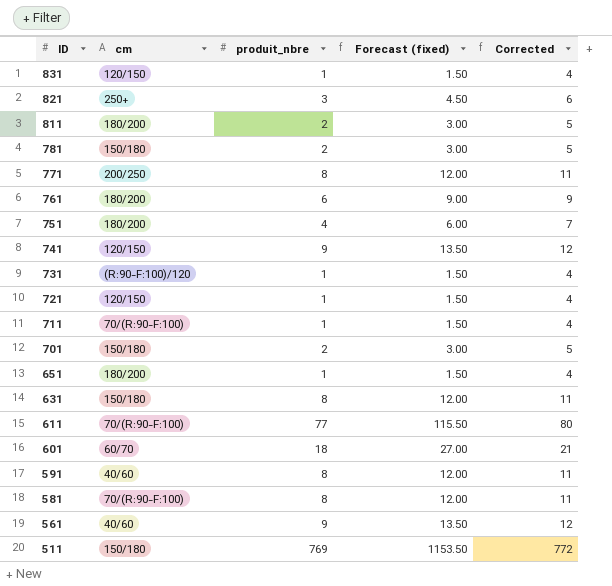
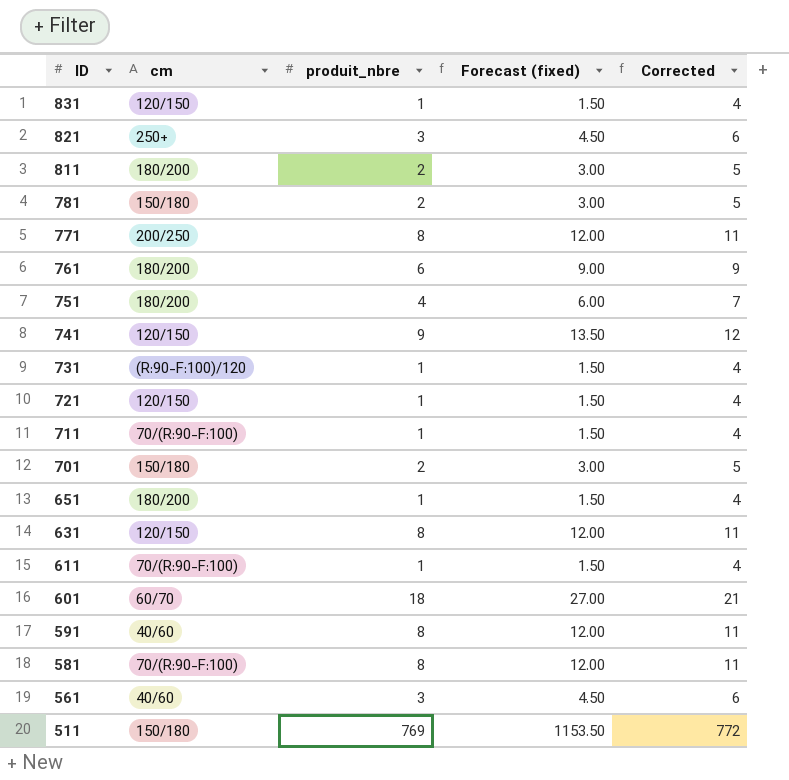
631 | cm: 150/180 -> 120/150
611 | produit_nbre: 77 -> 1
611 | Forecast (fixed): 115.50 -> 1.50
611 | Corrected: 80 -> 4
561 | produit_nbre: 9 -> 3
561 | Forecast (fixed): 13.50 -> 4.50
561 | Corrected: 12 -> 6

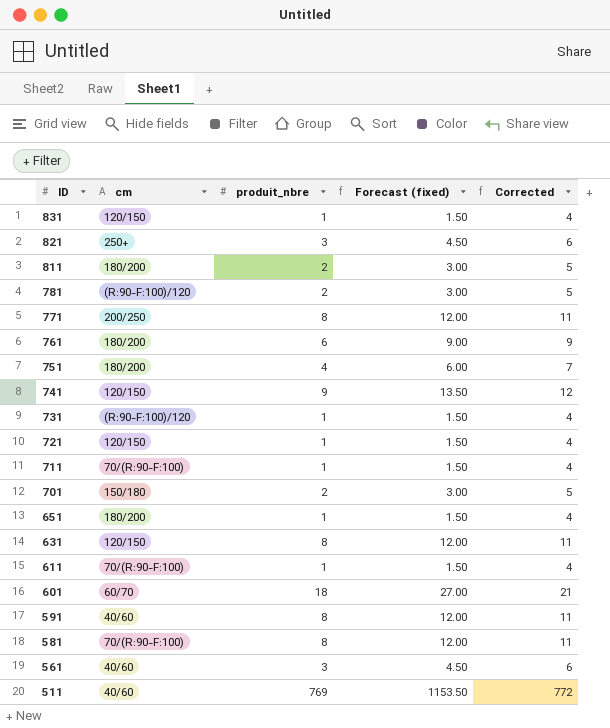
781 | cm: 150/180 -> (R:90-F:100)/120
511 | cm: 150/180 -> 40/60

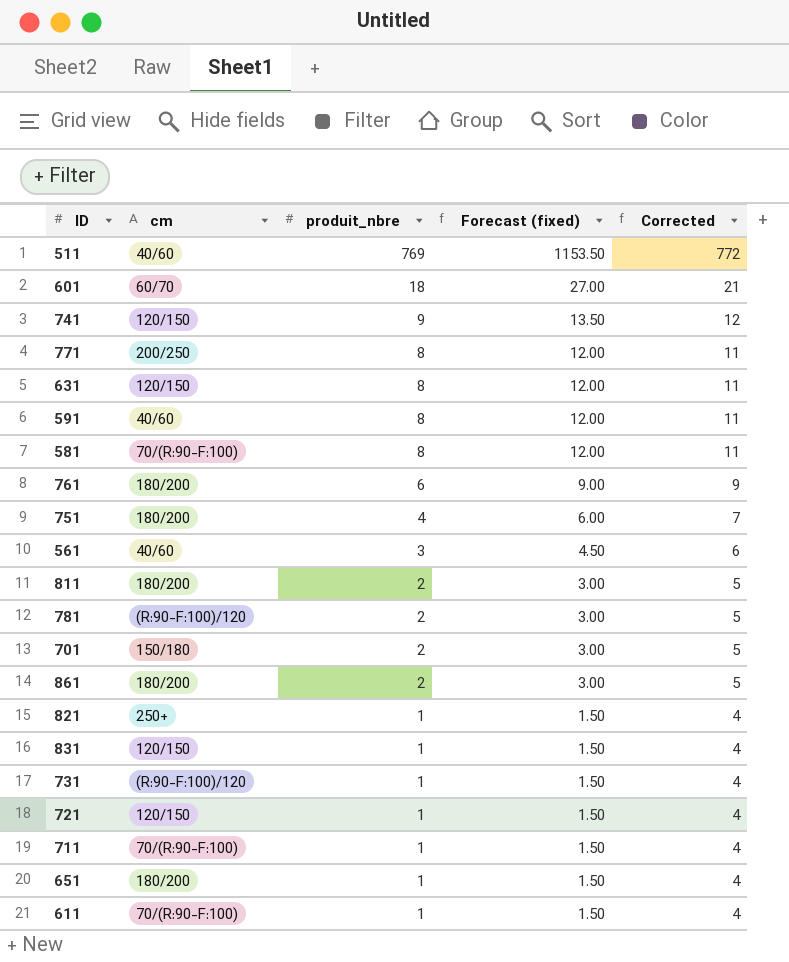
row order: ID descending -> produit_nbre descending
row 861: none -> 180/200 | 2 | 3.00 | 5
821 | produit_nbre: 3 -> 1
821 | Forecast (fixed): 4.50 -> 1.50
821 | Corrected: 6 -> 4

